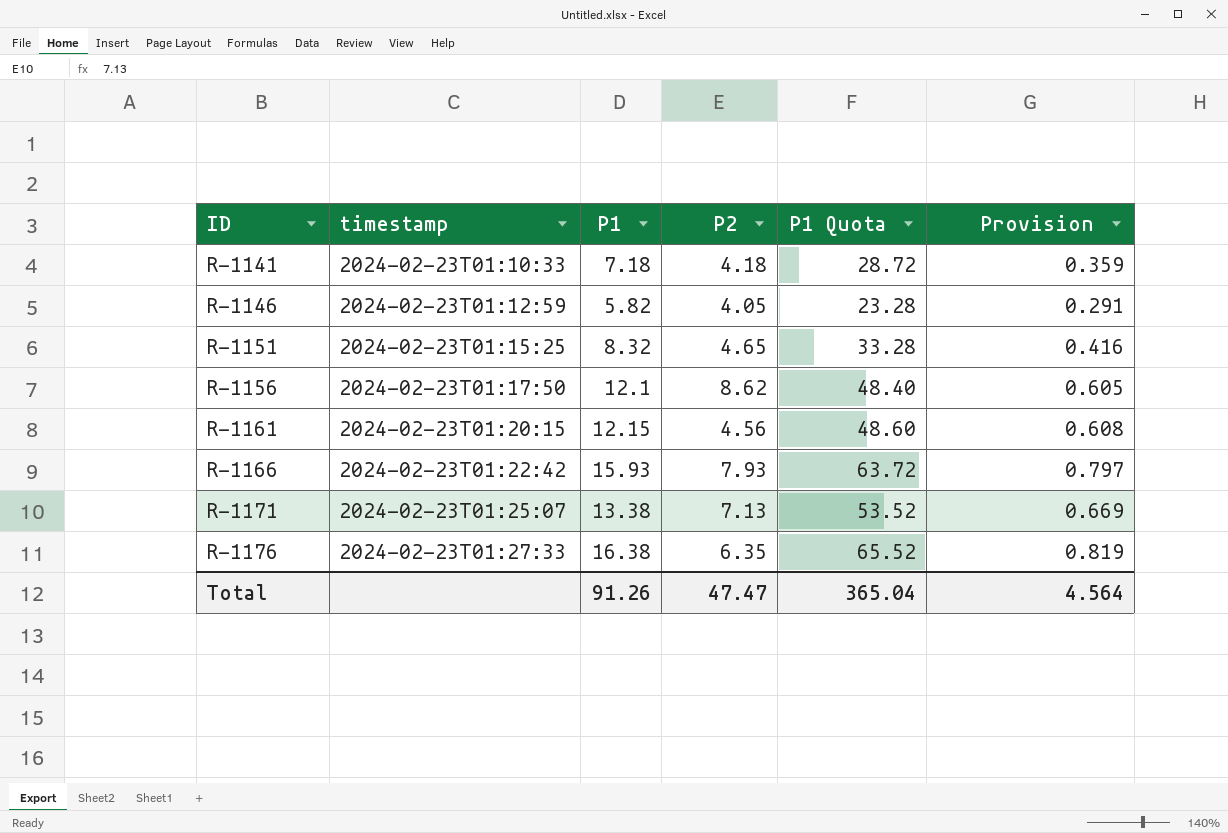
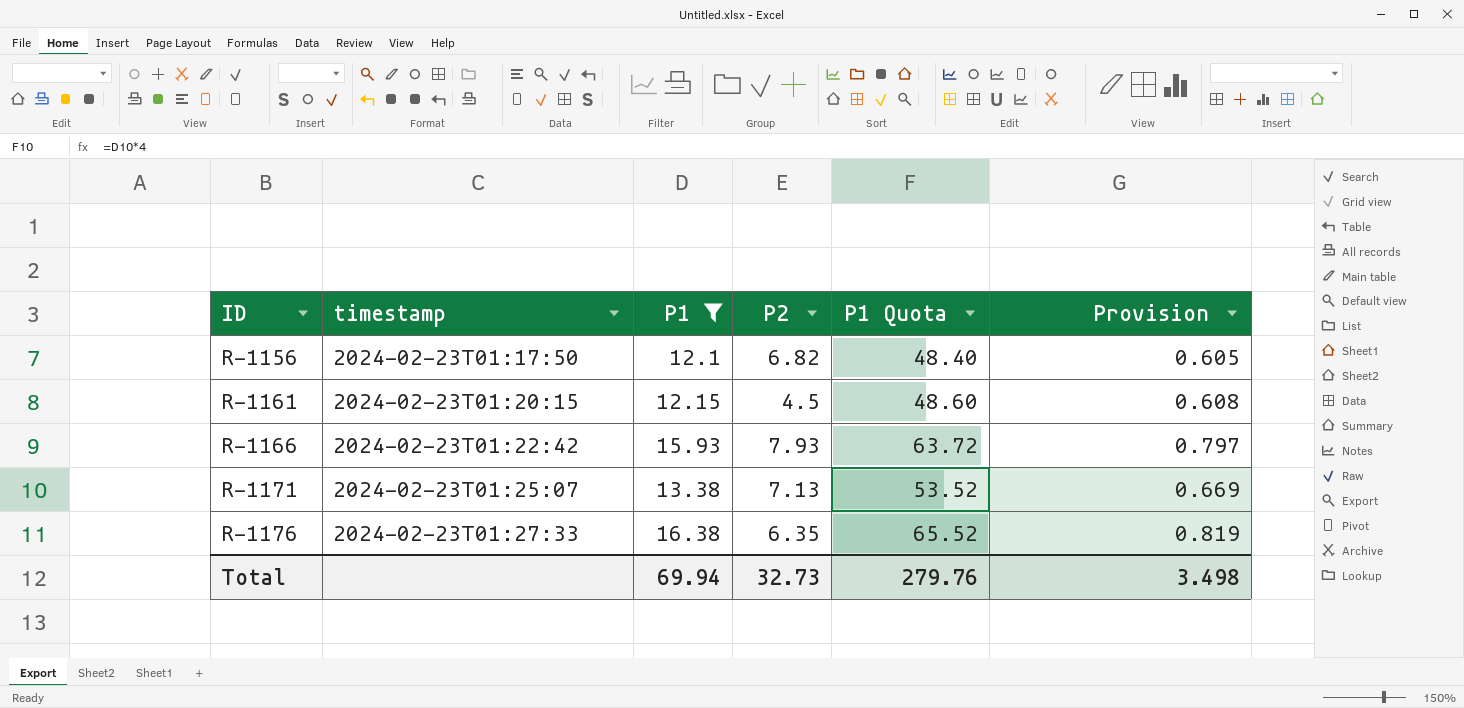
filter: none -> P1 >= 12.1
R-1156 | P2: 8.62 -> 6.82
R-1161 | P2: 4.56 -> 4.5
Total | P1: 91.26 -> 69.94
Total | P2: 47.47 -> 32.73
Total | P1 Quota: 365.04 -> 279.76
Total | Provision: 4.564 -> 3.498

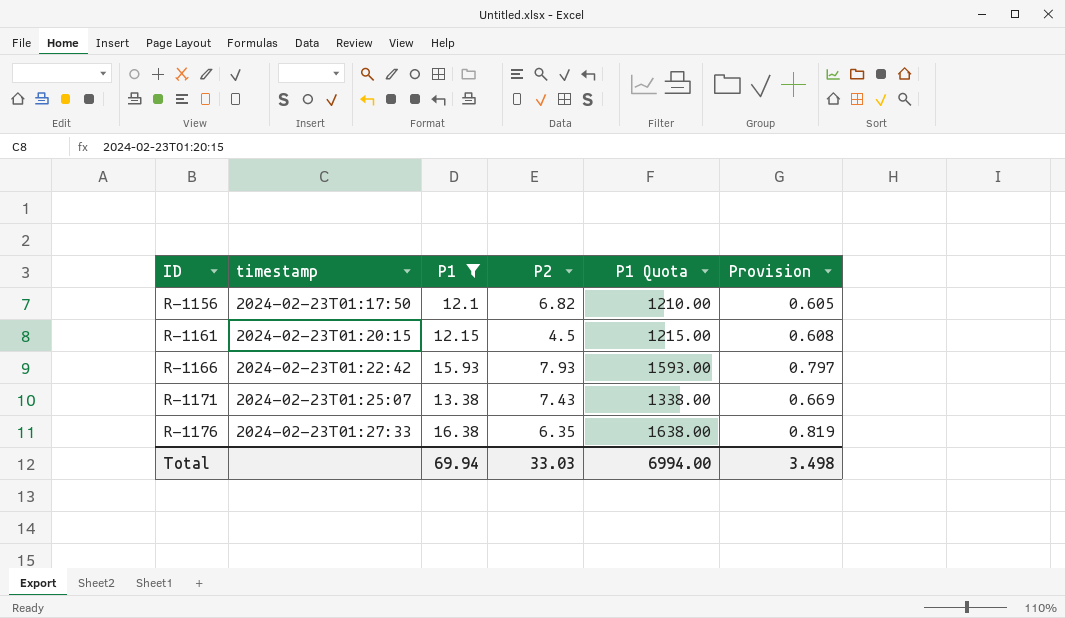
column P1 Quota | formula: [P1] * 4 -> [P1] * 100
R-1171 | P2: 7.13 -> 7.43
Total | P2: 32.73 -> 33.03
Total | P1 Quota: 279.76 -> 6994.00

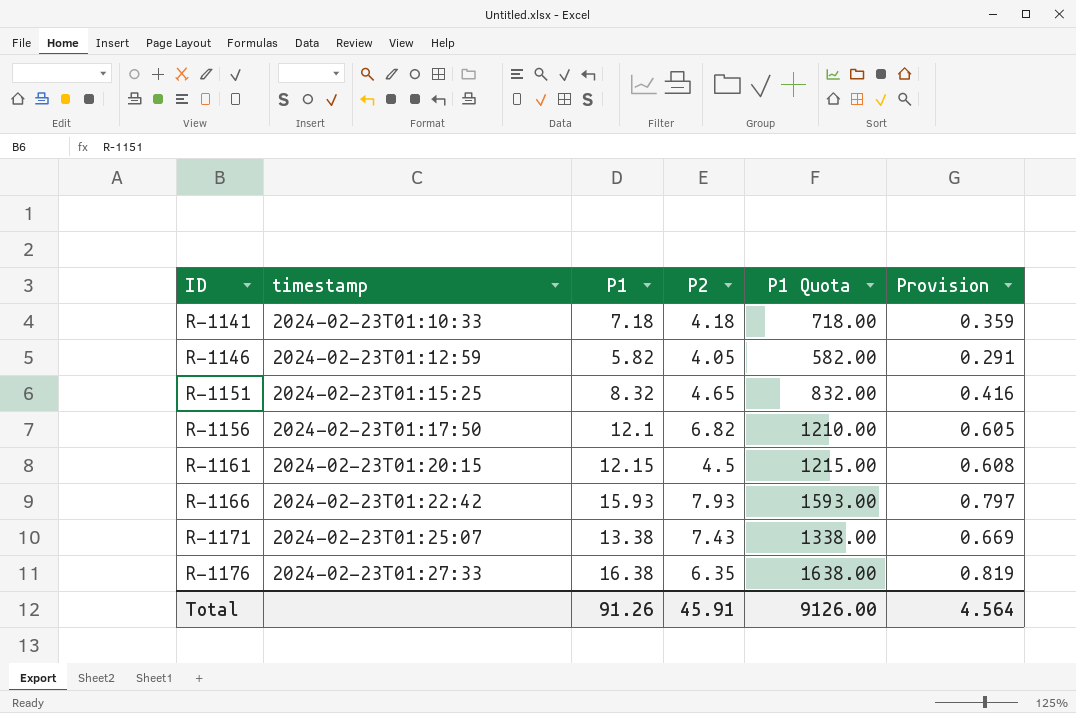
filter: P1 >= 12.1 -> none
Total | P1: 69.94 -> 91.26
Total | P2: 33.03 -> 45.91
Total | P1 Quota: 6994.00 -> 9126.00
Total | Provision: 3.498 -> 4.564

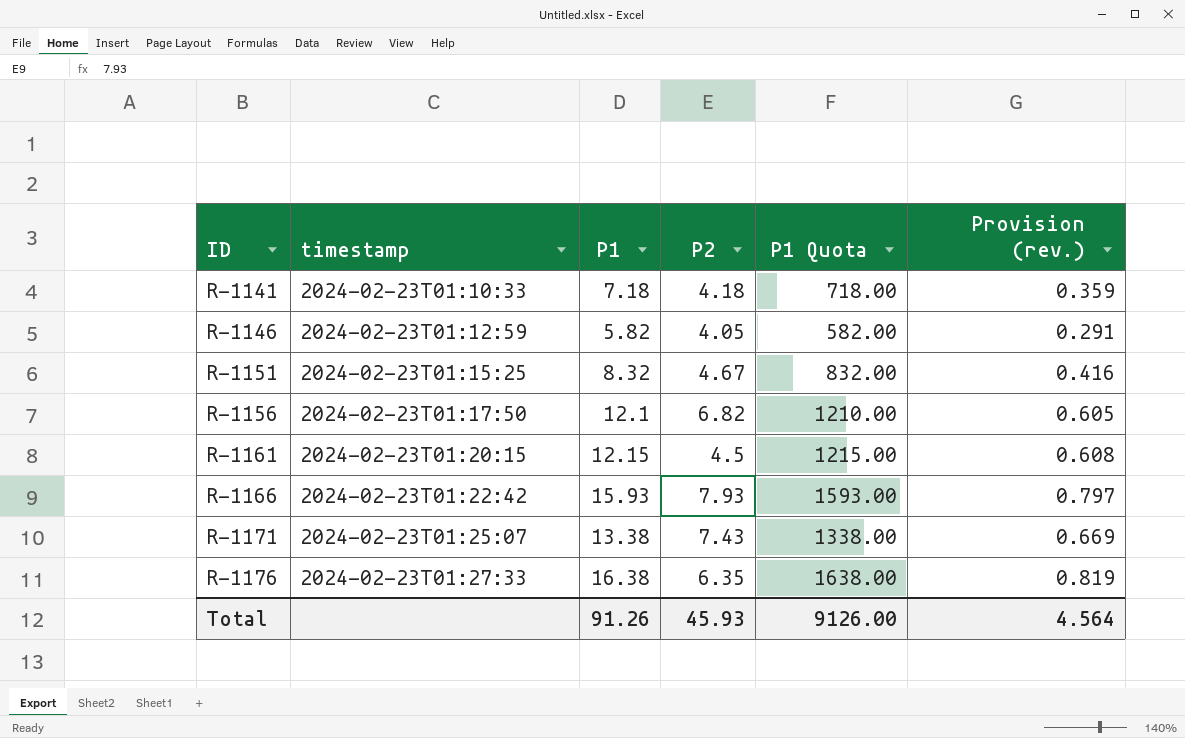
column name: Provision -> Provision (rev.)
R-1151 | P2: 4.65 -> 4.67
Total | P2: 45.91 -> 45.93

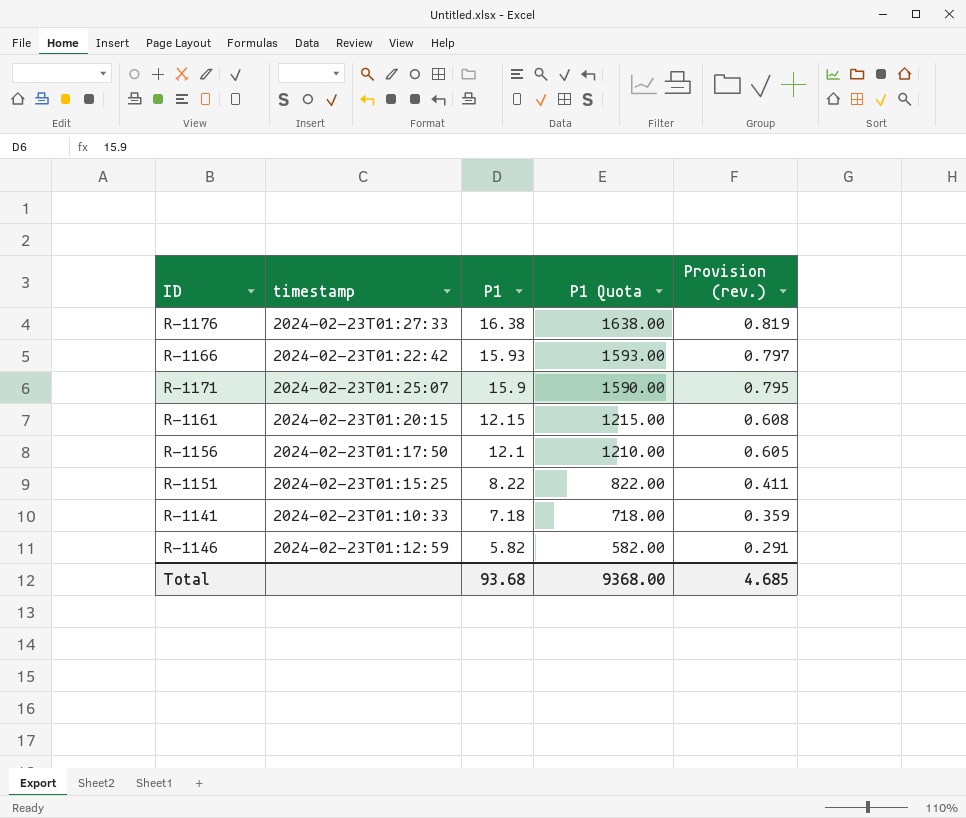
row order: ID ascending -> P1 descending
column P2 | position: 4 -> none
R-1171 | P1: 13.38 -> 15.9
R-1171 | P1 Quota: 1338.00 -> 1590.00
R-1171 | Provision (rev.): 0.669 -> 0.795
R-1151 | P1: 8.32 -> 8.22
R-1151 | P1 Quota: 832.00 -> 822.00
R-1151 | Provision (rev.): 0.416 -> 0.411
Total | P1: 91.26 -> 93.68
Total | P1 Quota: 9126.00 -> 9368.00
Total | Provision (rev.): 4.564 -> 4.685

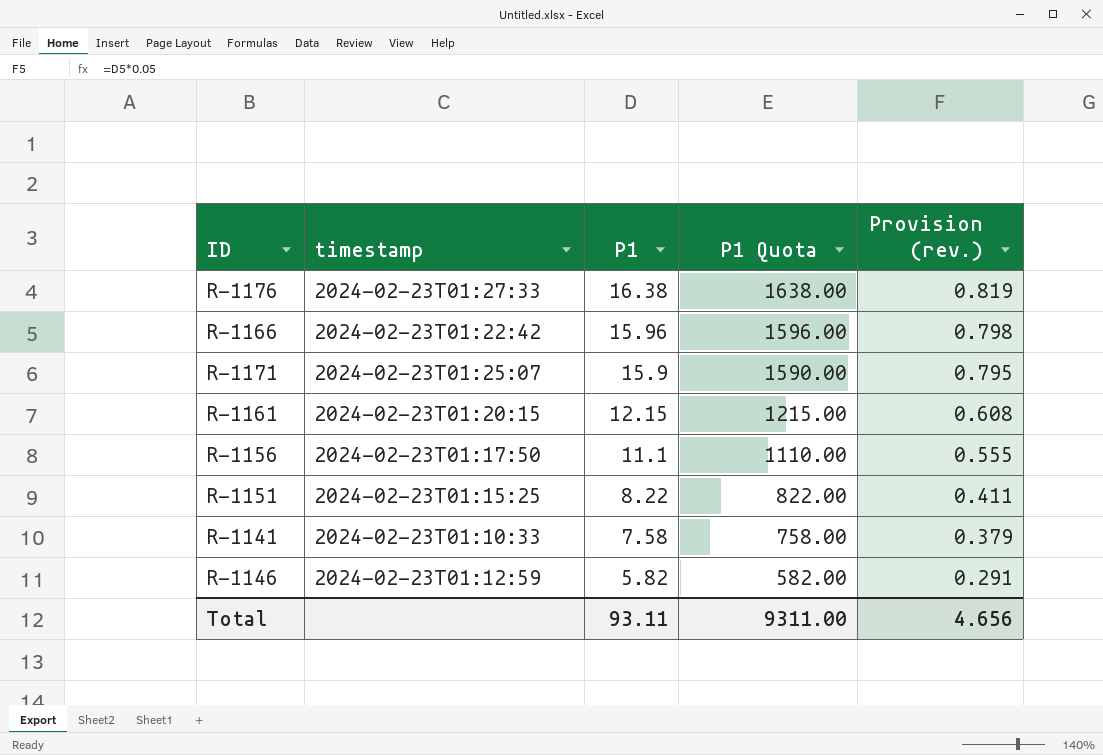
R-1166 | P1: 15.93 -> 15.96
R-1166 | P1 Quota: 1593.00 -> 1596.00
R-1166 | Provision (rev.): 0.797 -> 0.798
R-1156 | P1: 12.1 -> 11.1
R-1156 | P1 Quota: 1210.00 -> 1110.00
R-1156 | Provision (rev.): 0.605 -> 0.555
R-1141 | P1: 7.18 -> 7.58
R-1141 | P1 Quota: 718.00 -> 758.00
R-1141 | Provision (rev.): 0.359 -> 0.379
Total | P1: 93.68 -> 93.11
Total | P1 Quota: 9368.00 -> 9311.00
Total | Provision (rev.): 4.685 -> 4.656

